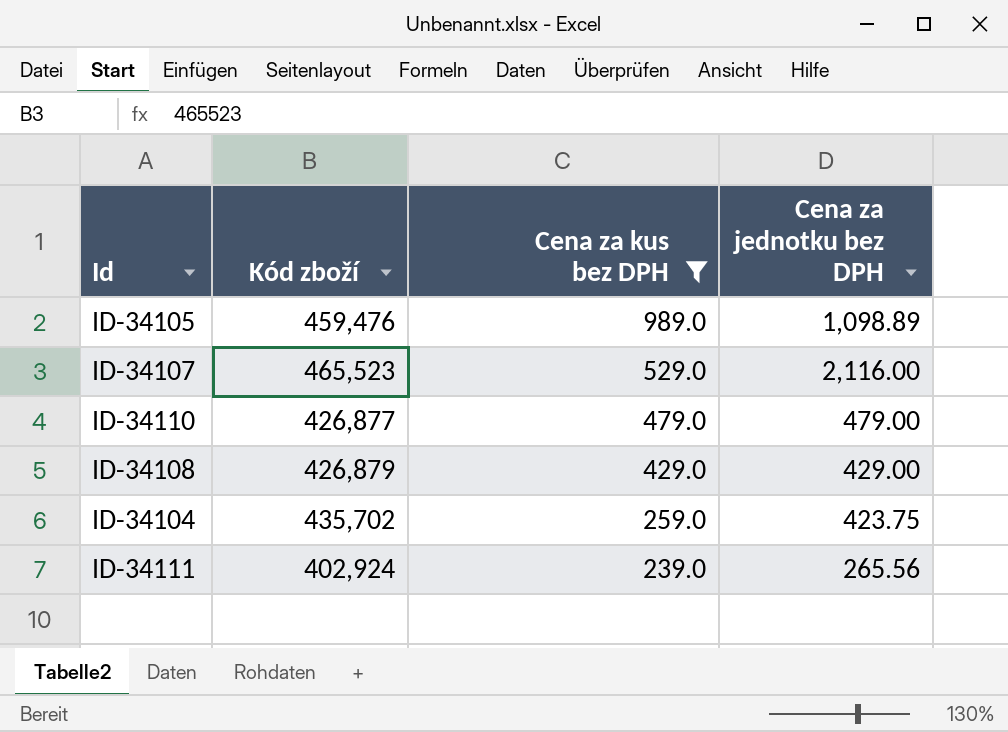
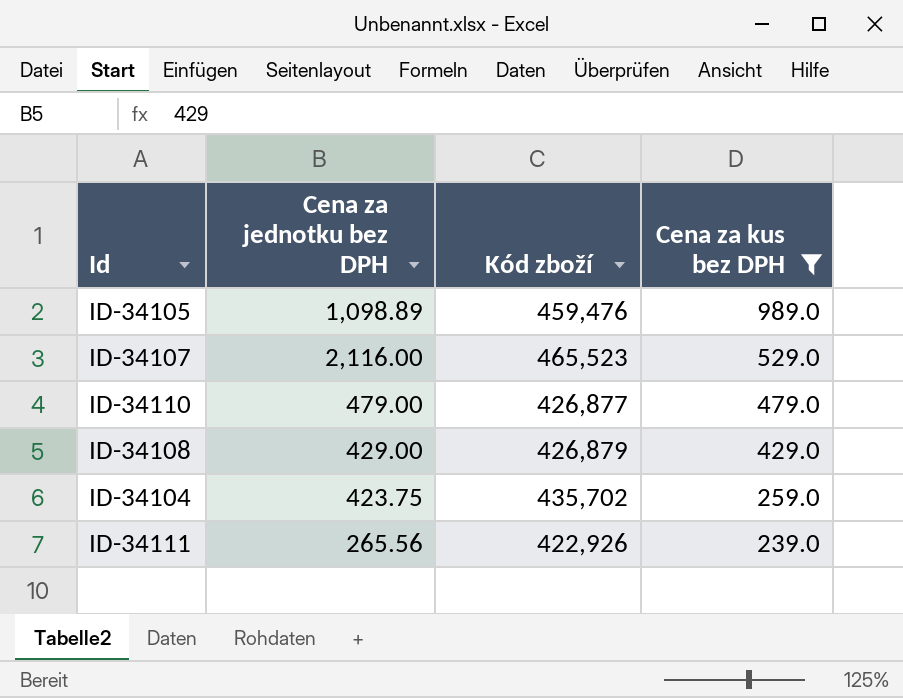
column Cena za jednotku bez DPH | position: 4 -> 2
ID-34111 | Kód zboží: 402,924 -> 422,926

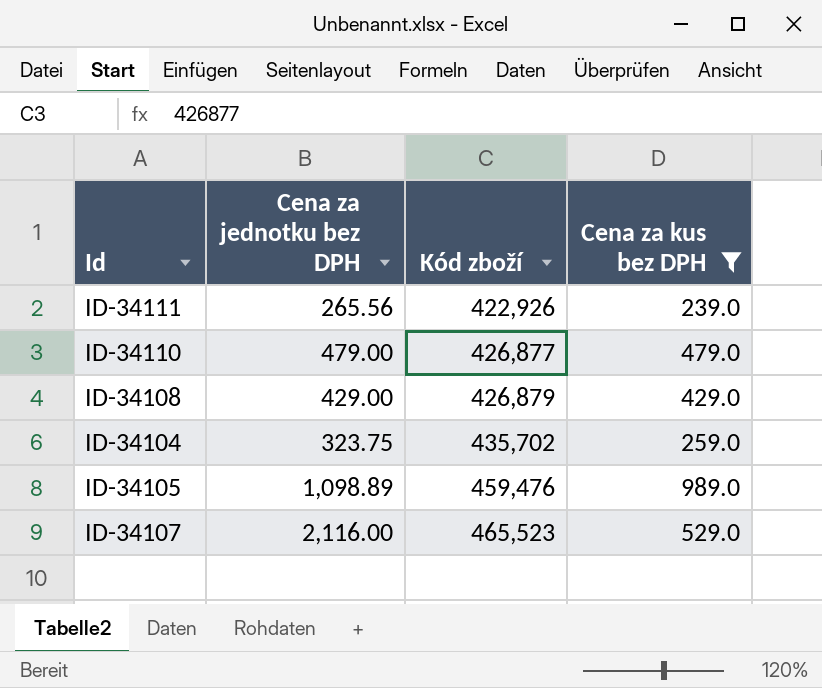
row order: Cena za kus bez DPH descending -> Kód zboží ascending
ID-34104 | Cena za jednotku bez DPH: 423.75 -> 323.75

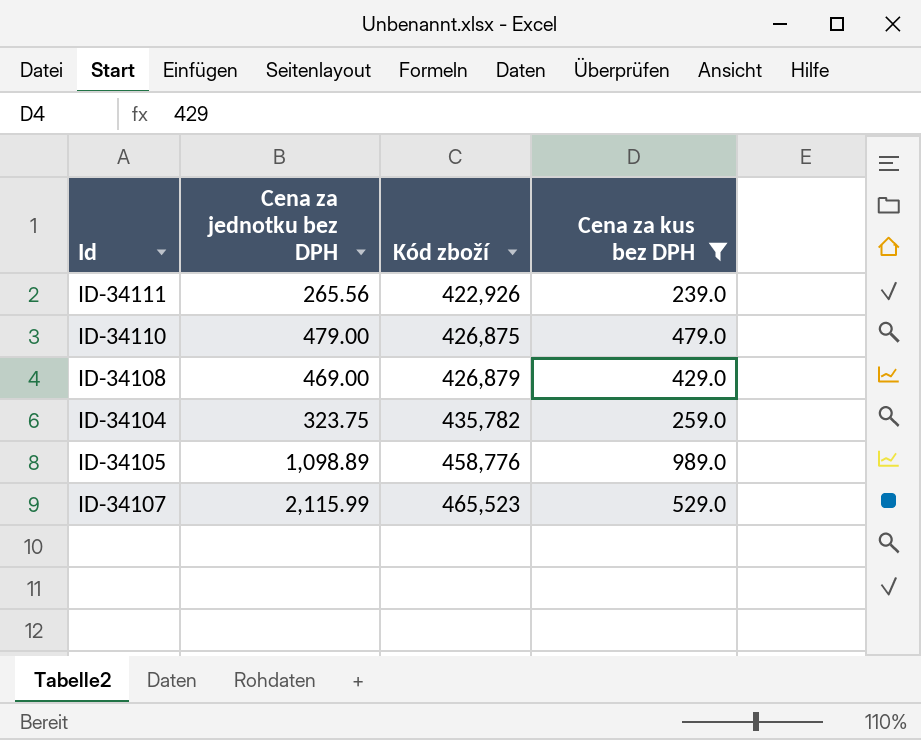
ID-34110 | Kód zboží: 426,877 -> 426,875
ID-34108 | Cena za jednotku bez DPH: 429.00 -> 469.00
ID-34104 | Kód zboží: 435,702 -> 435,782
ID-34105 | Kód zboží: 459,476 -> 458,776
ID-34107 | Cena za jednotku bez DPH: 2,116.00 -> 2,115.99

